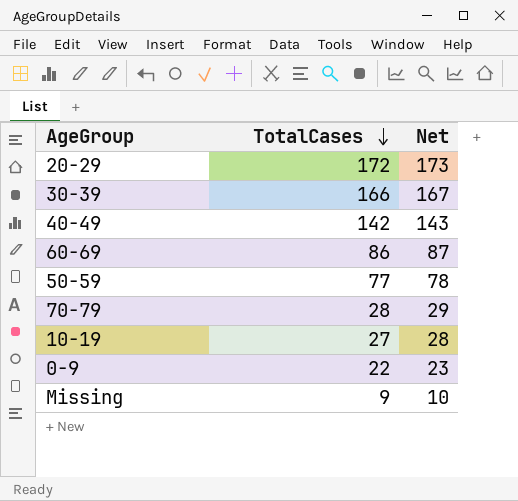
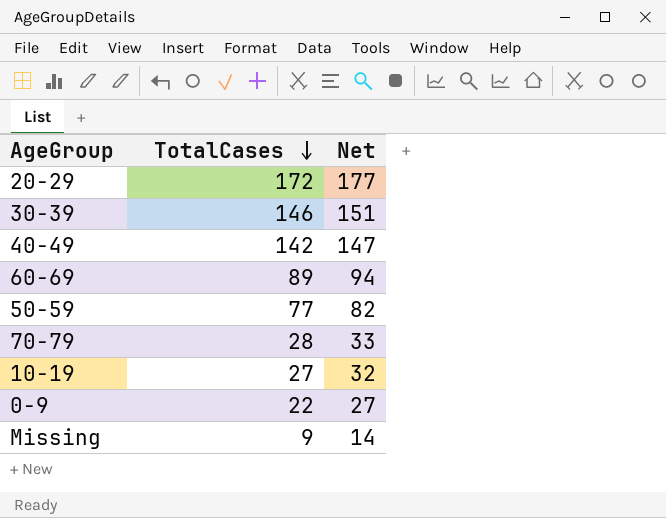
column Net | formula: [TotalCases] + 1 -> [TotalCases] + 5
30-39 | TotalCases: 166 -> 146
60-69 | TotalCases: 86 -> 89

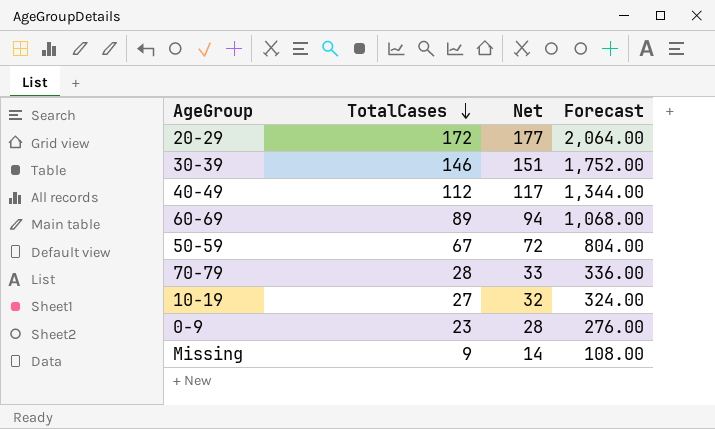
column Forecast | formula: none -> [TotalCases] * 12
40-49 | TotalCases: 142 -> 112
40-49 | Net: 147 -> 117
50-59 | TotalCases: 77 -> 67
50-59 | Net: 82 -> 72
0-9 | TotalCases: 22 -> 23
0-9 | Net: 27 -> 28

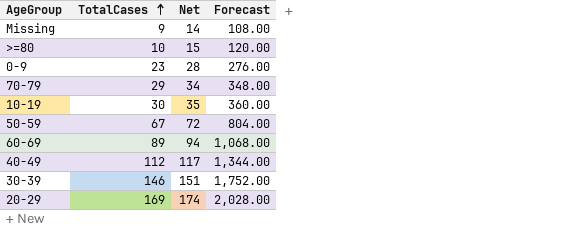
row order: TotalCases descending -> TotalCases ascending
row >=80: none -> 10 | 15 | 120.00
70-79 | TotalCases: 28 -> 29
70-79 | Net: 33 -> 34
70-79 | Forecast: 336.00 -> 348.00
10-19 | TotalCases: 27 -> 30
10-19 | Net: 32 -> 35
10-19 | Forecast: 324.00 -> 360.00
20-29 | TotalCases: 172 -> 169
20-29 | Net: 177 -> 174
20-29 | Forecast: 2,064.00 -> 2,028.00

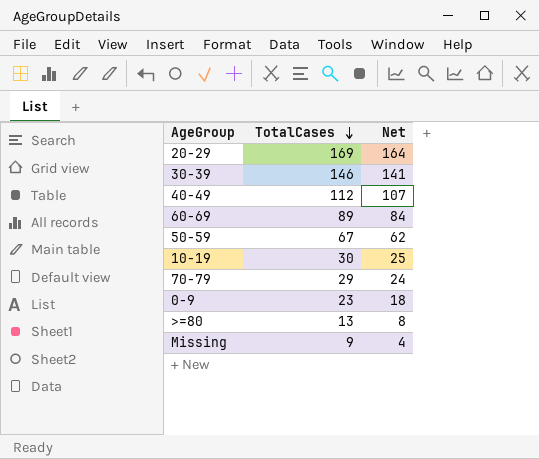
row order: TotalCases ascending -> TotalCases descending
column Forecast | formula: [TotalCases] * 12 -> none
column Net | formula: [TotalCases] + 5 -> [TotalCases] - 5
>=80 | TotalCases: 10 -> 13

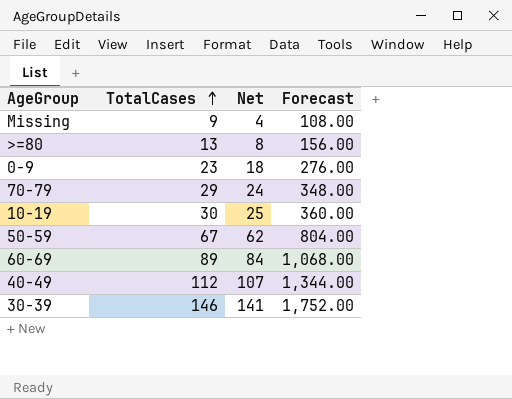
row order: TotalCases descending -> TotalCases ascending
column Forecast | formula: none -> [TotalCases] * 12
row 20-29: 169 | 164 -> none

